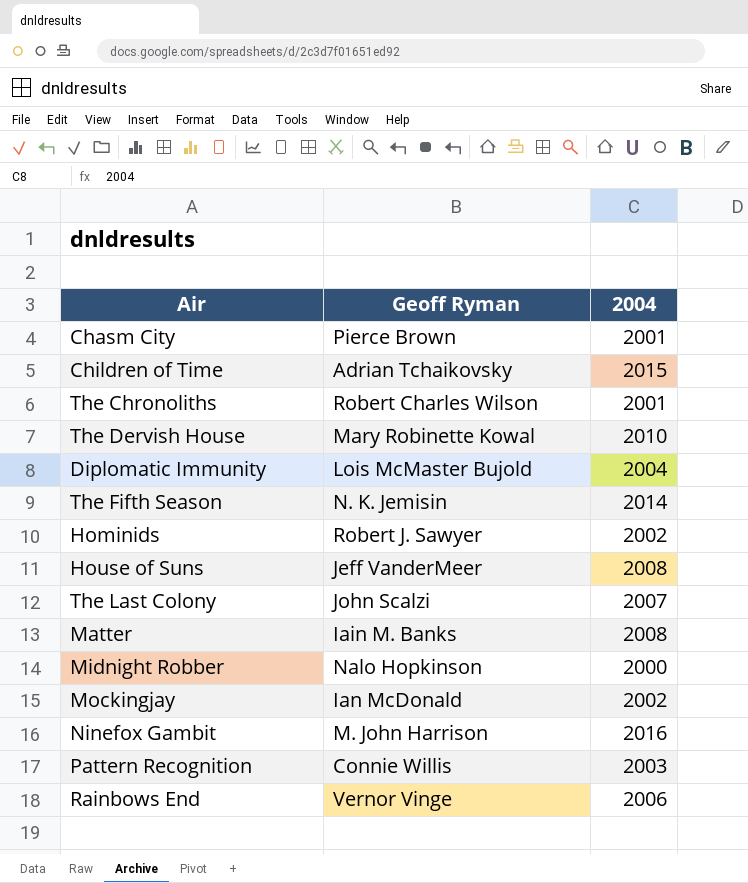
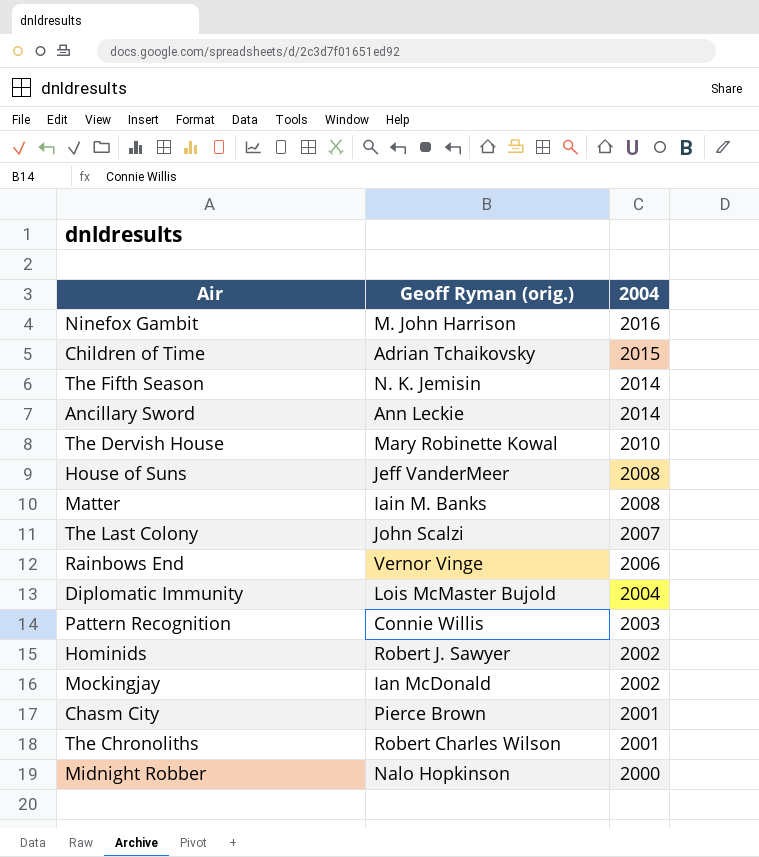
row order: none -> 2004 descending
column name: Geoff Ryman -> Geoff Ryman (orig.)
row Ancillary Sword: none -> Ann Leckie | 2014

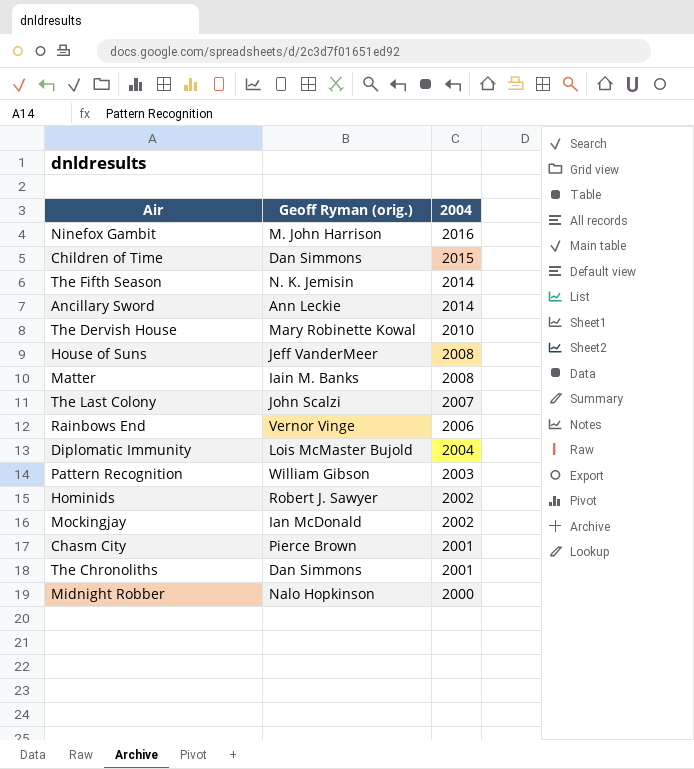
Children of Time | Geoff Ryman (orig.): Adrian Tchaikovsky -> Dan Simmons
Pattern Recognition | Geoff Ryman (orig.): Connie Willis -> William Gibson
The Chronoliths | Geoff Ryman (orig.): Robert Charles Wilson -> Dan Simmons

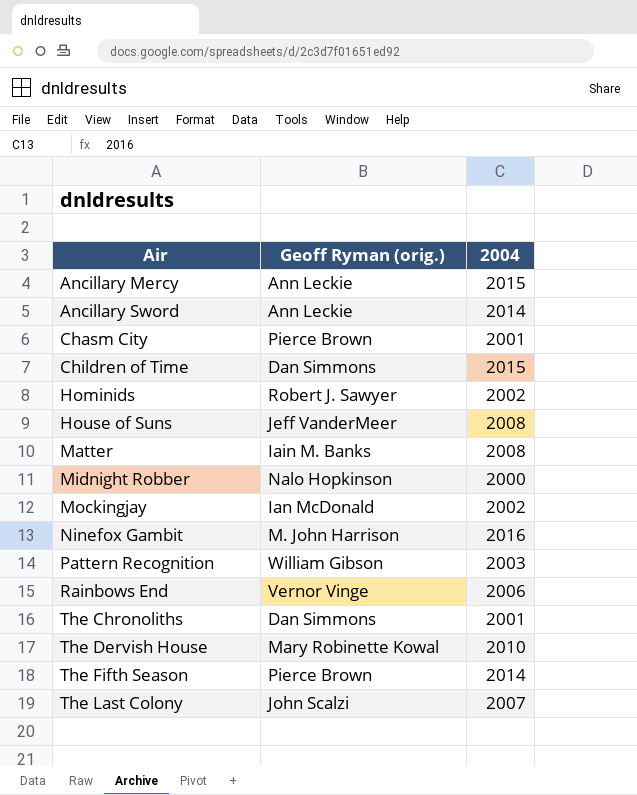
row order: 2004 descending -> Air ascending
row Diplomatic Immunity: Lois McMaster Bujold | 2004 -> none
row Ancillary Mercy: none -> Ann Leckie | 2015
The Fifth Season | Geoff Ryman (orig.): N. K. Jemisin -> Pierce Brown

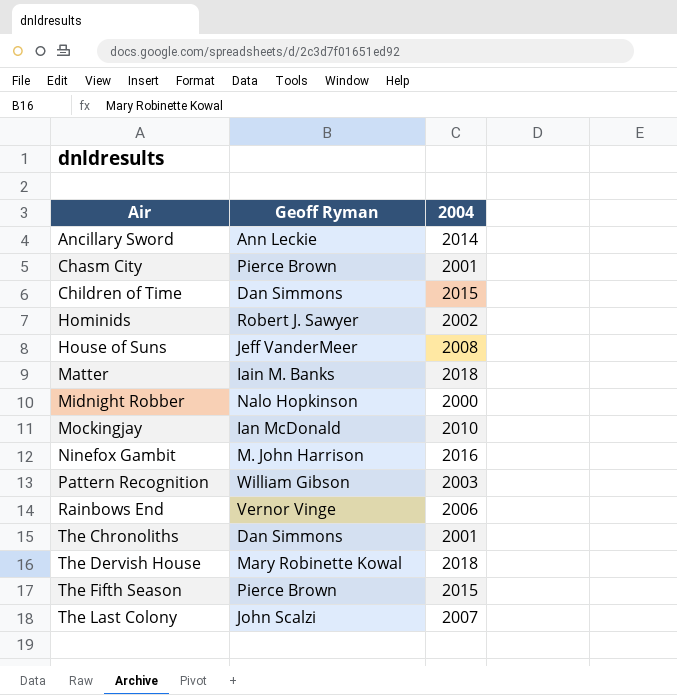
column name: Geoff Ryman (orig.) -> Geoff Ryman
row Ancillary Mercy: Ann Leckie | 2015 -> none
Matter | 2004: 2008 -> 2018
Mockingjay | 2004: 2002 -> 2010
The Dervish House | 2004: 2010 -> 2018
The Fifth Season | 2004: 2014 -> 2015

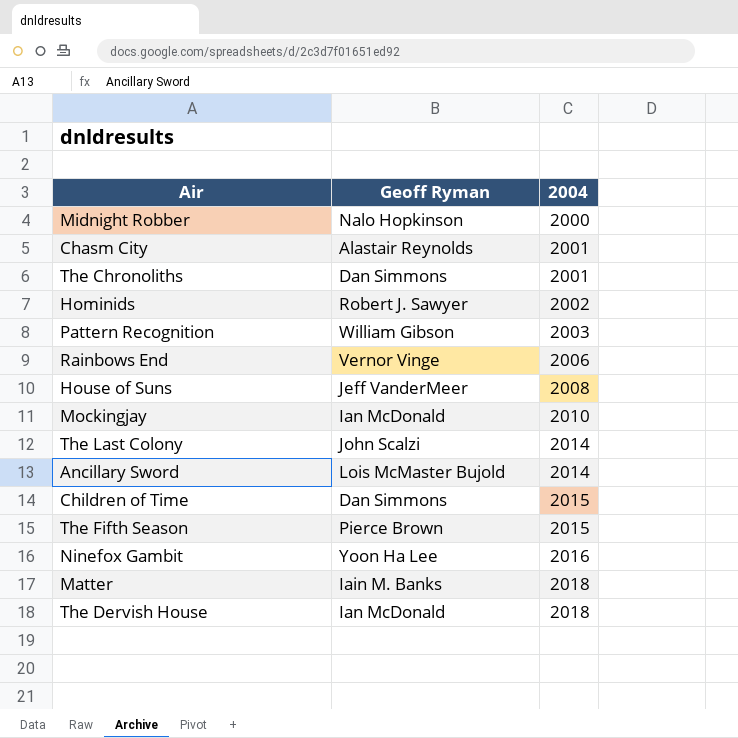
row order: Air ascending -> 2004 ascending
Chasm City | Geoff Ryman: Pierce Brown -> Alastair Reynolds
The Last Colony | 2004: 2007 -> 2014
Ancillary Sword | Geoff Ryman: Ann Leckie -> Lois McMaster Bujold
Ninefox Gambit | Geoff Ryman: M. John Harrison -> Yoon Ha Lee
The Dervish House | Geoff Ryman: Mary Robinette Kowal -> Ian McDonald

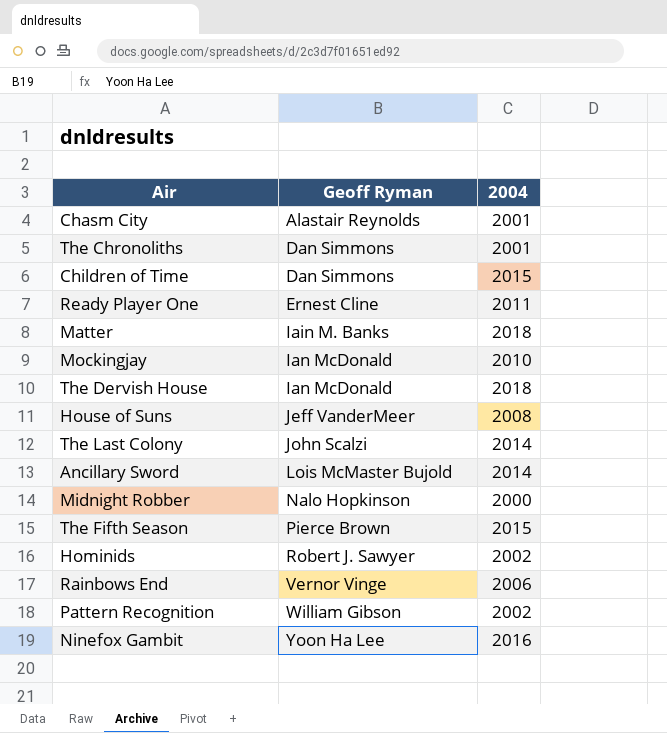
row order: 2004 ascending -> Geoff Ryman ascending
row Ready Player One: none -> Ernest Cline | 2011
Pattern Recognition | 2004: 2003 -> 2002

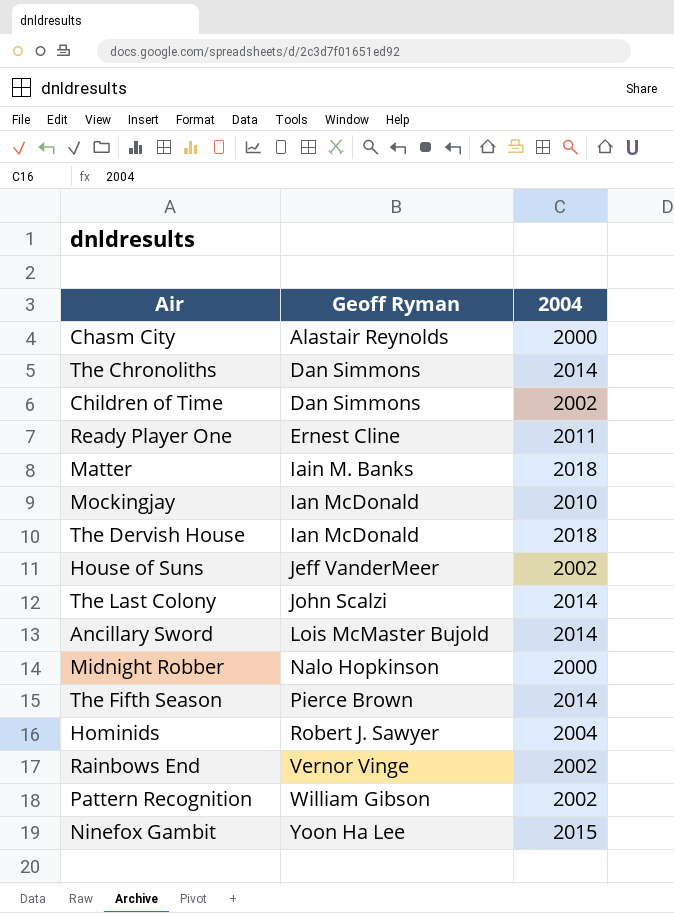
Chasm City | 2004: 2001 -> 2000
The Chronoliths | 2004: 2001 -> 2014
Children of Time | 2004: 2015 -> 2002
House of Suns | 2004: 2008 -> 2002
The Fifth Season | 2004: 2015 -> 2014
Hominids | 2004: 2002 -> 2004
Rainbows End | 2004: 2006 -> 2002
Ninefox Gambit | 2004: 2016 -> 2015

